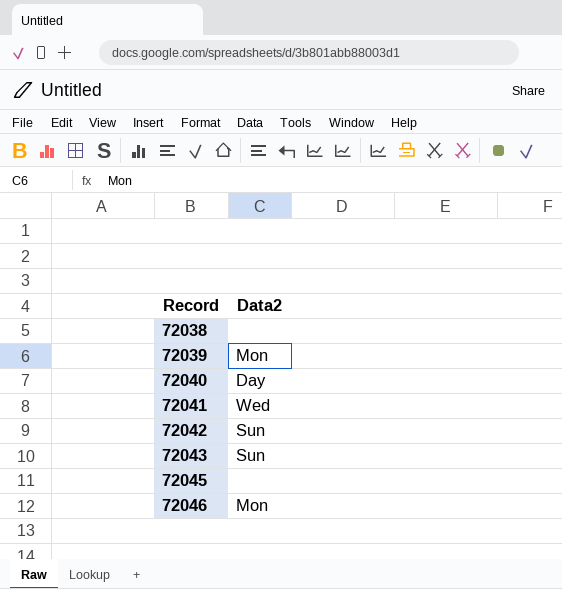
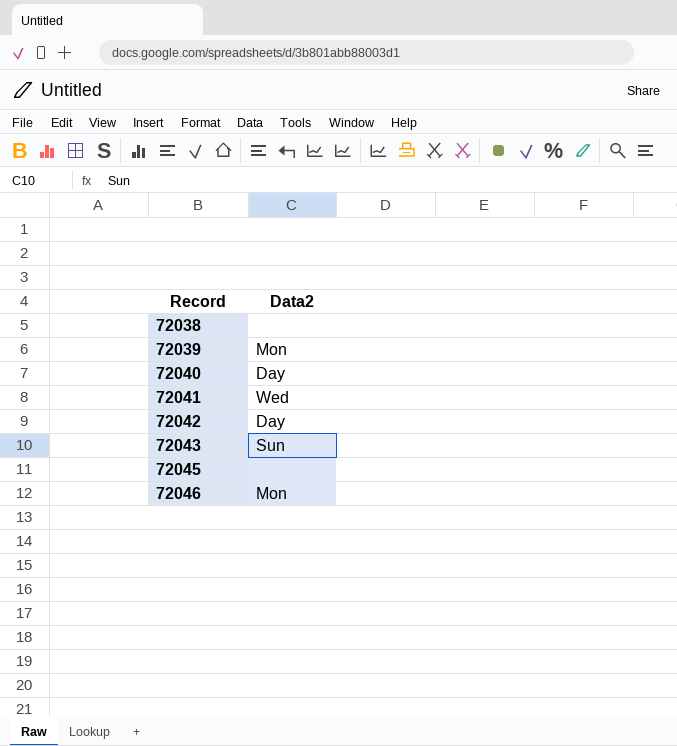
72042 | Data2: Sun -> Day

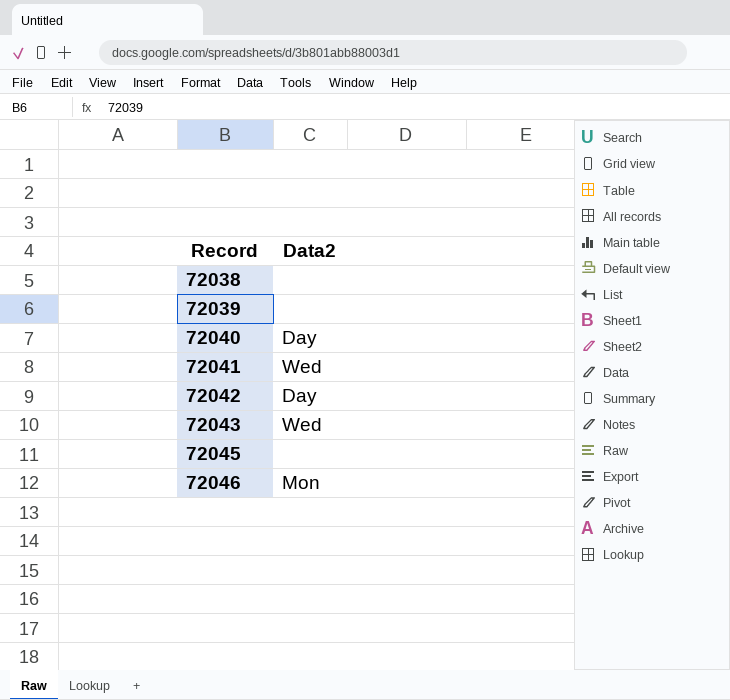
72039 | Data2: Mon -> none
72043 | Data2: Sun -> Wed

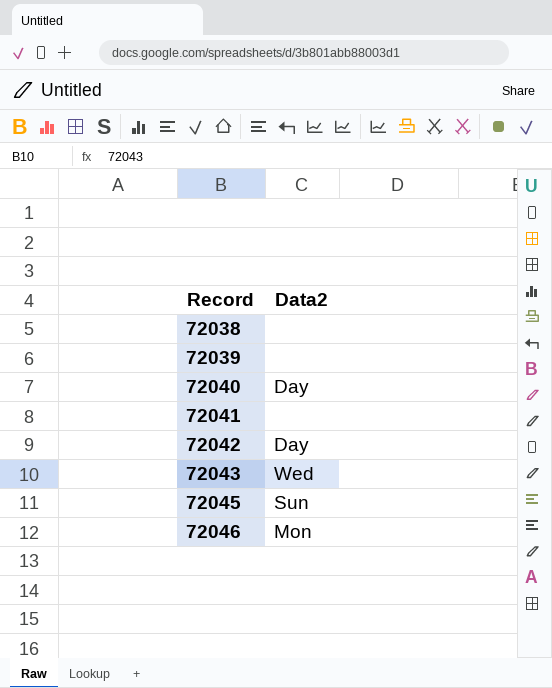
72041 | Data2: Wed -> none
72045 | Data2: none -> Sun

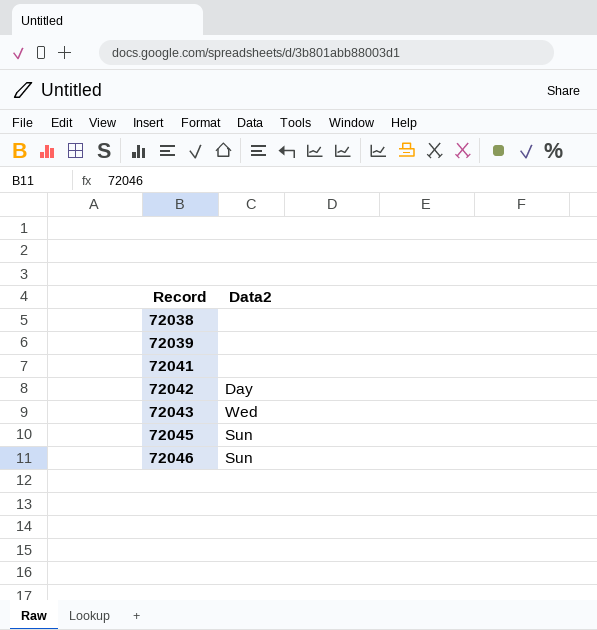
row 72040: Day -> none
72046 | Data2: Mon -> Sun

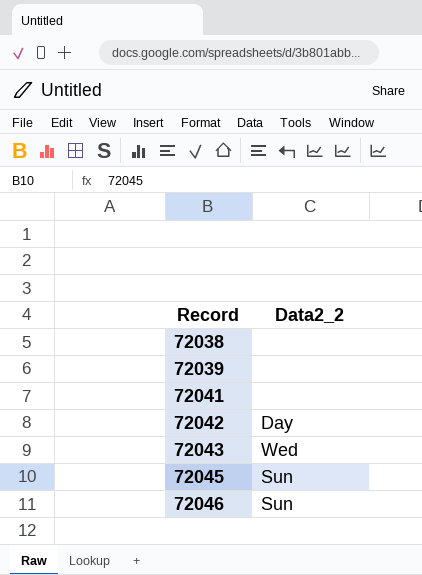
column name: Data2 -> Data2_2

